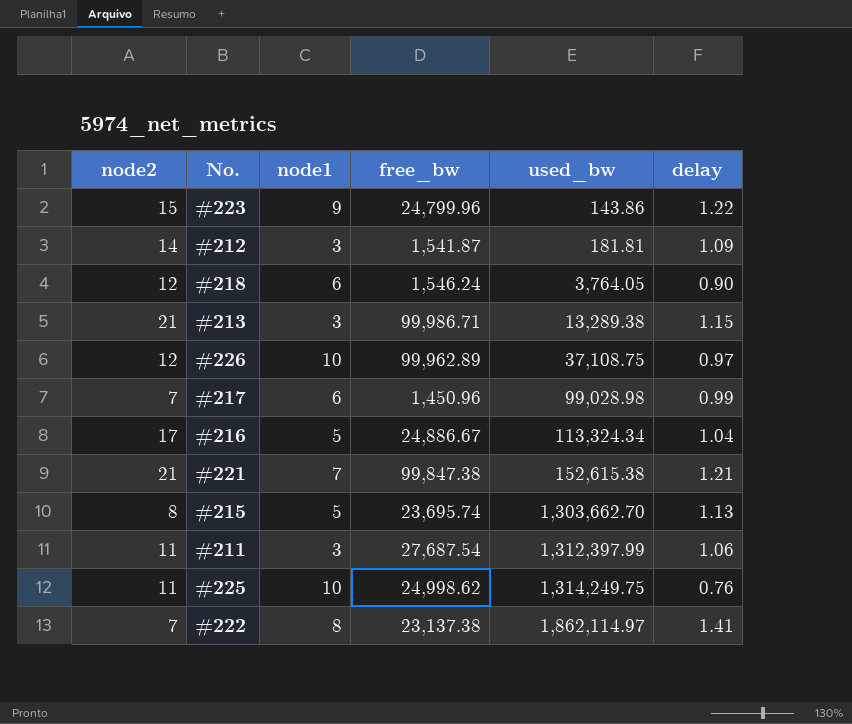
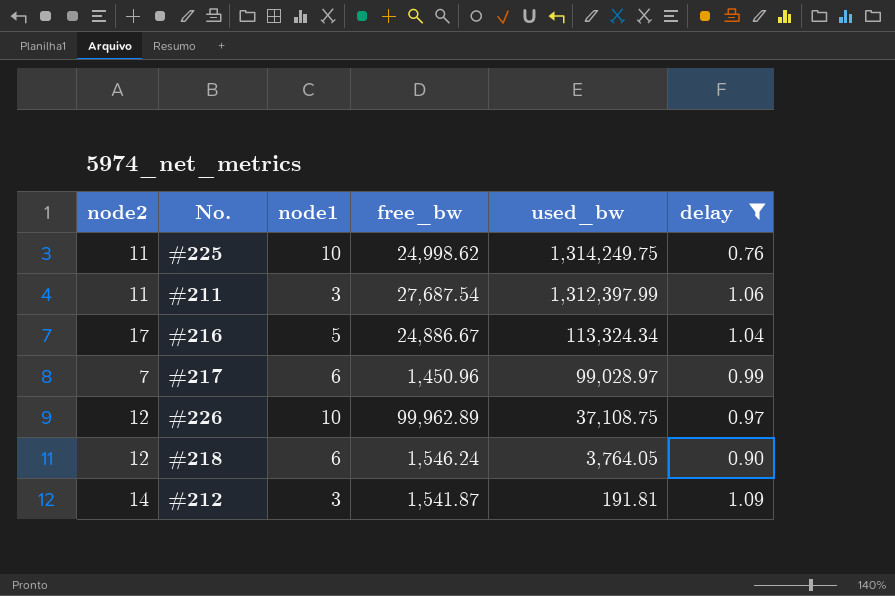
filter: none -> delay <= 1.09
row order: used_bw ascending -> used_bw descending
#217 | used_bw: 99,028.98 -> 99,028.97
#212 | used_bw: 181.81 -> 191.81

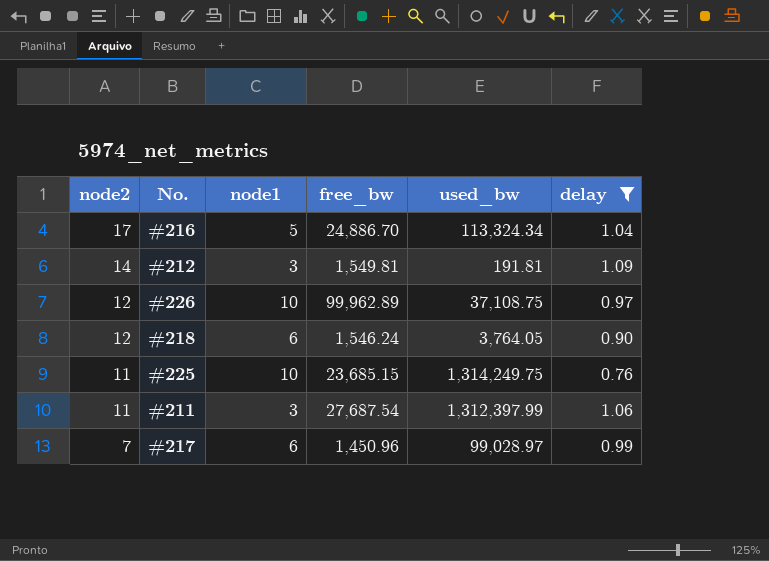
row order: used_bw descending -> node2 descending
#216 | free_bw: 24,886.67 -> 24,886.70
#212 | free_bw: 1,541.87 -> 1,549.81
#225 | free_bw: 24,998.62 -> 23,685.15

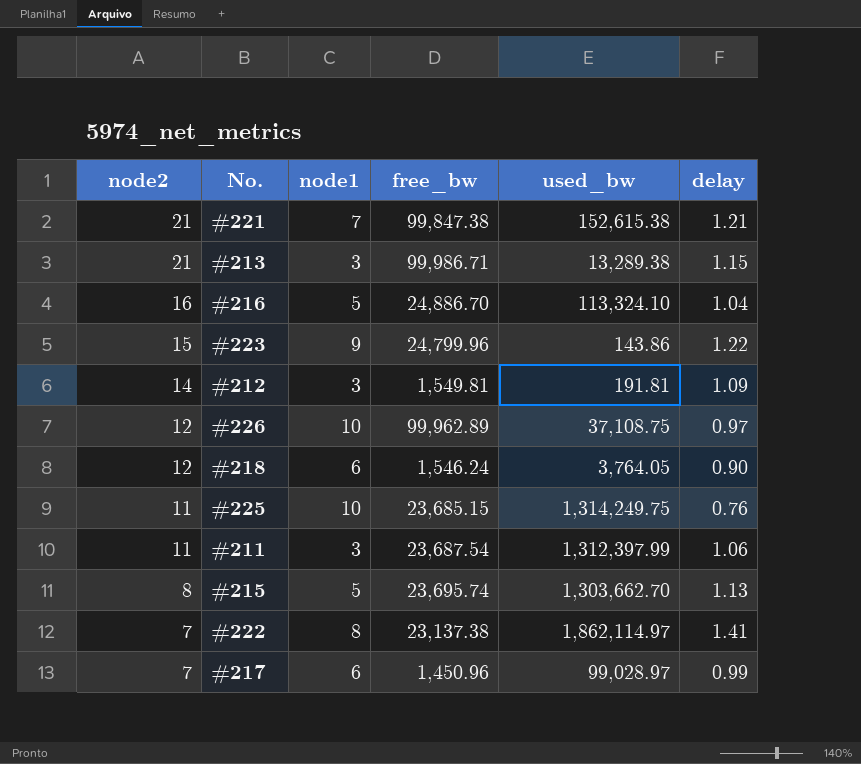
filter: delay <= 1.09 -> none
#216 | node2: 17 -> 16
#216 | used_bw: 113,324.34 -> 113,324.10
#211 | free_bw: 27,687.54 -> 23,687.54

